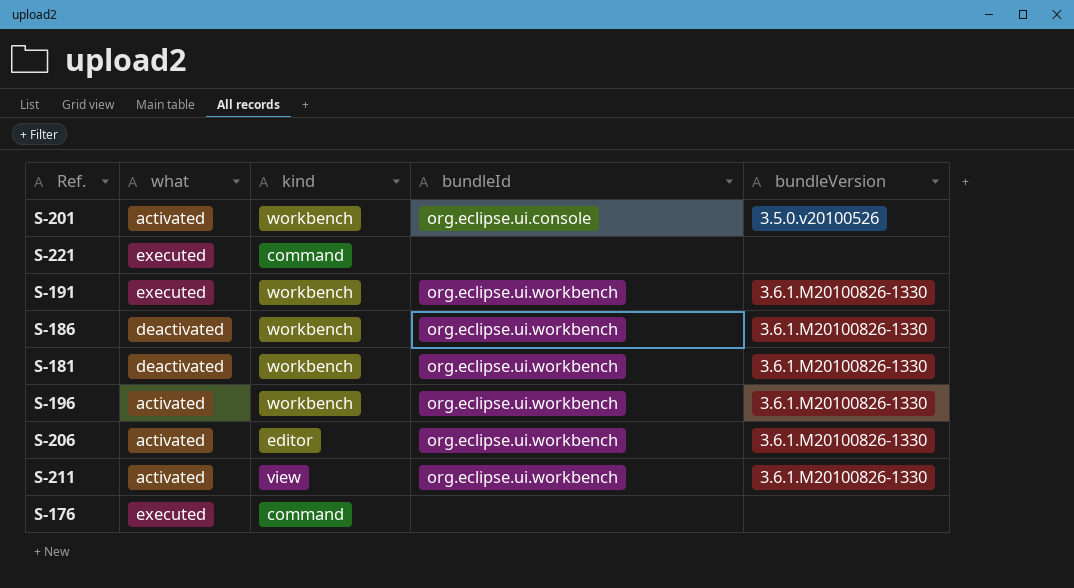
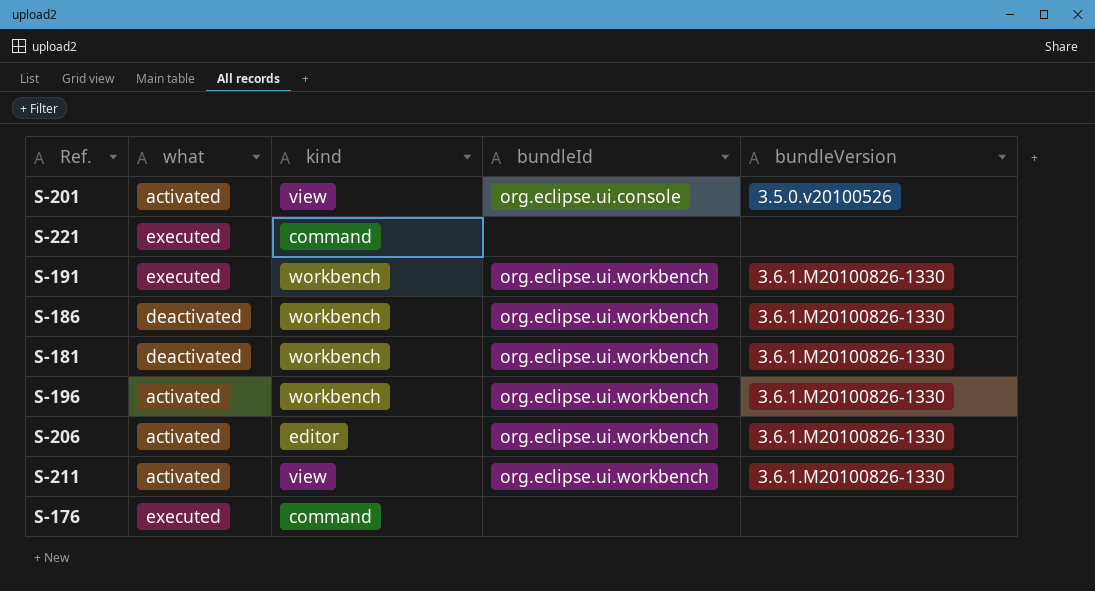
S-201 | kind: workbench -> view

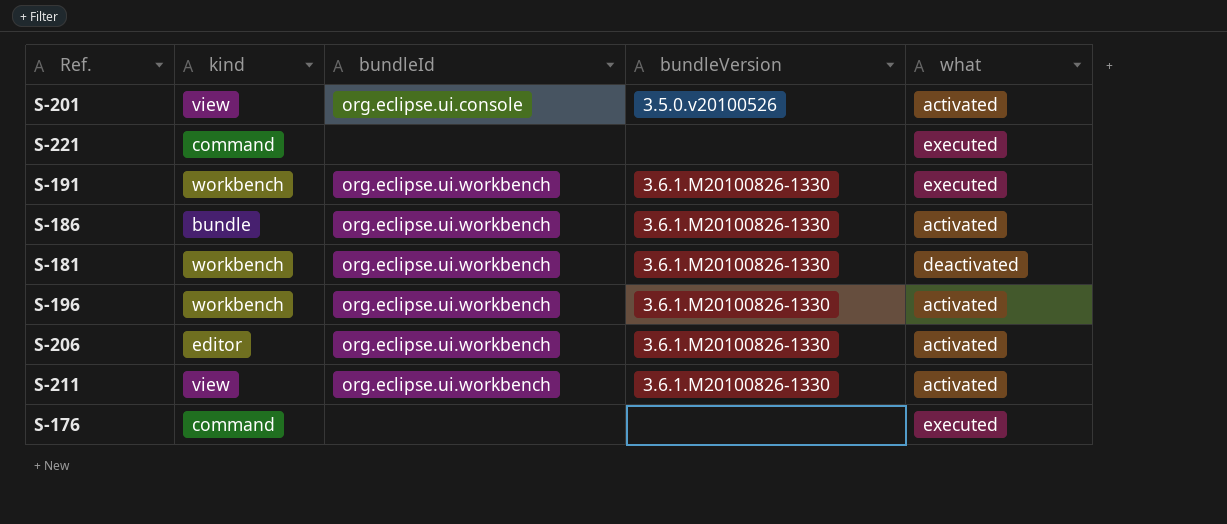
column what | position: 2 -> 5
S-186 | kind: workbench -> bundle
S-186 | what: deactivated -> activated

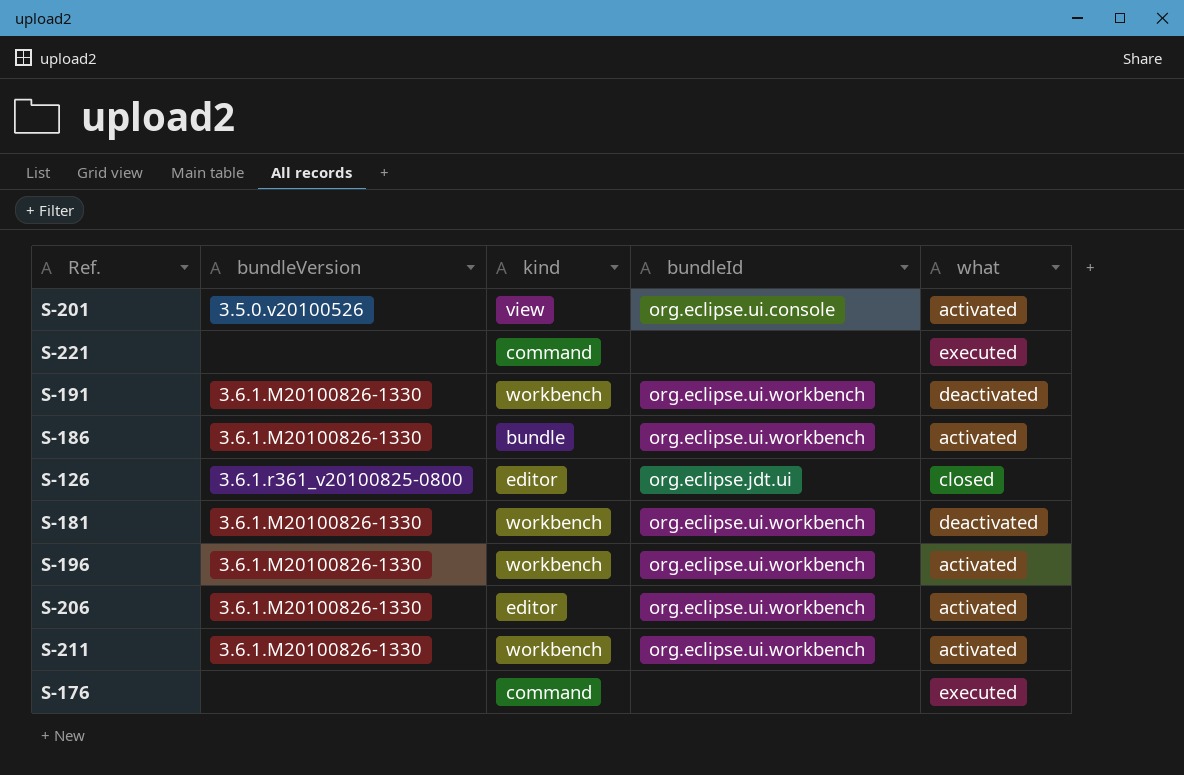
column bundleVersion | position: 4 -> 2
S-191 | what: executed -> deactivated
row S-126: none -> 3.6.1.r361_v20100825-0800 | editor | org.eclipse.jdt.ui | closed
S-211 | kind: view -> workbench

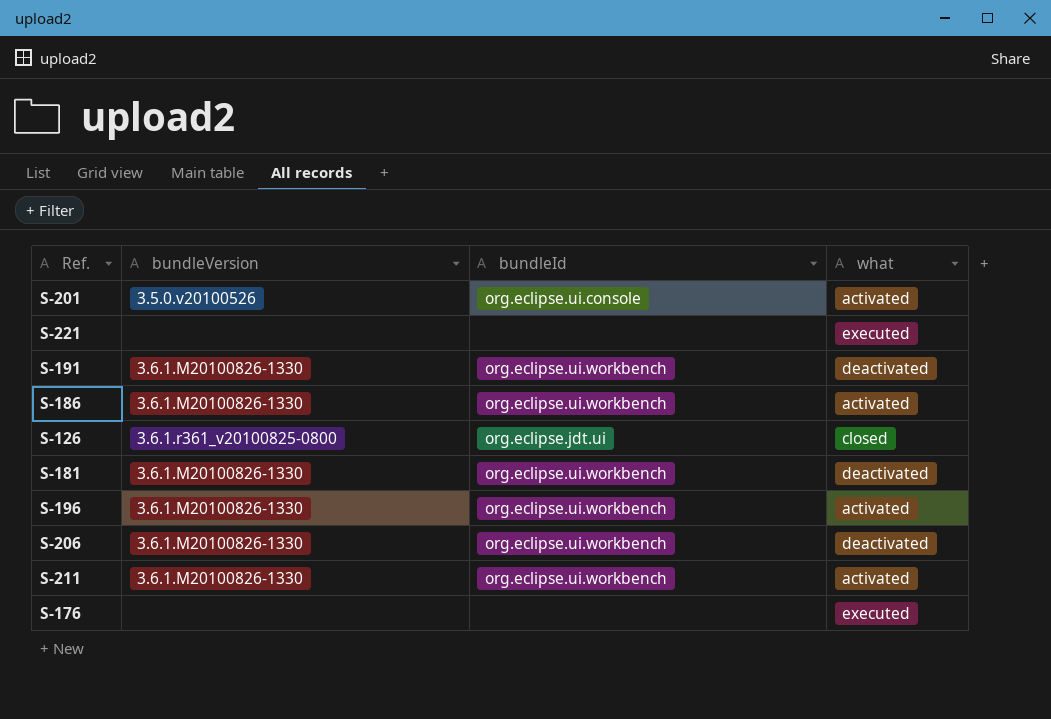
column kind | position: 3 -> none
S-206 | what: activated -> deactivated

